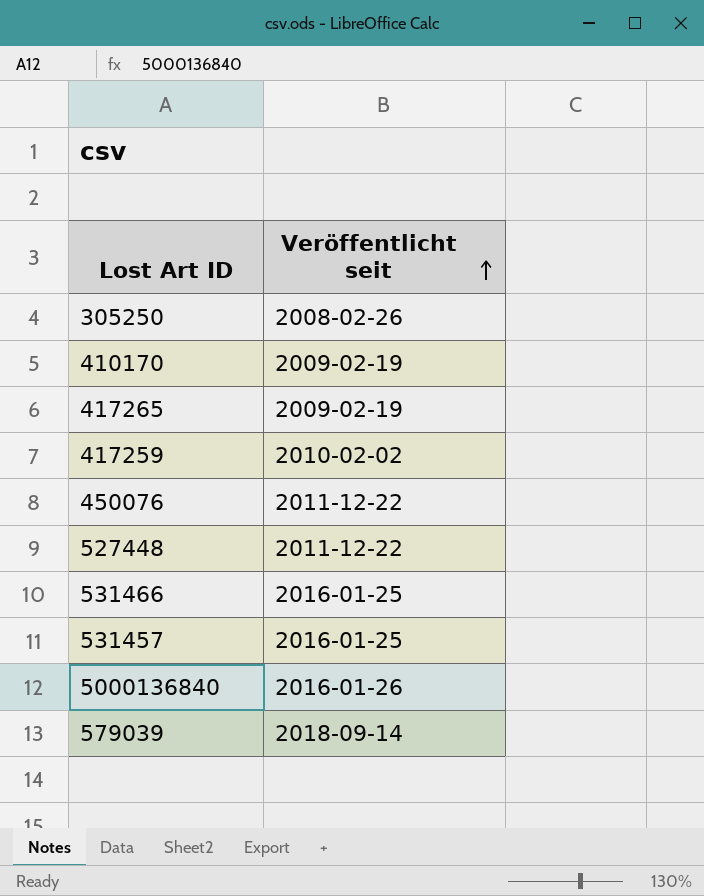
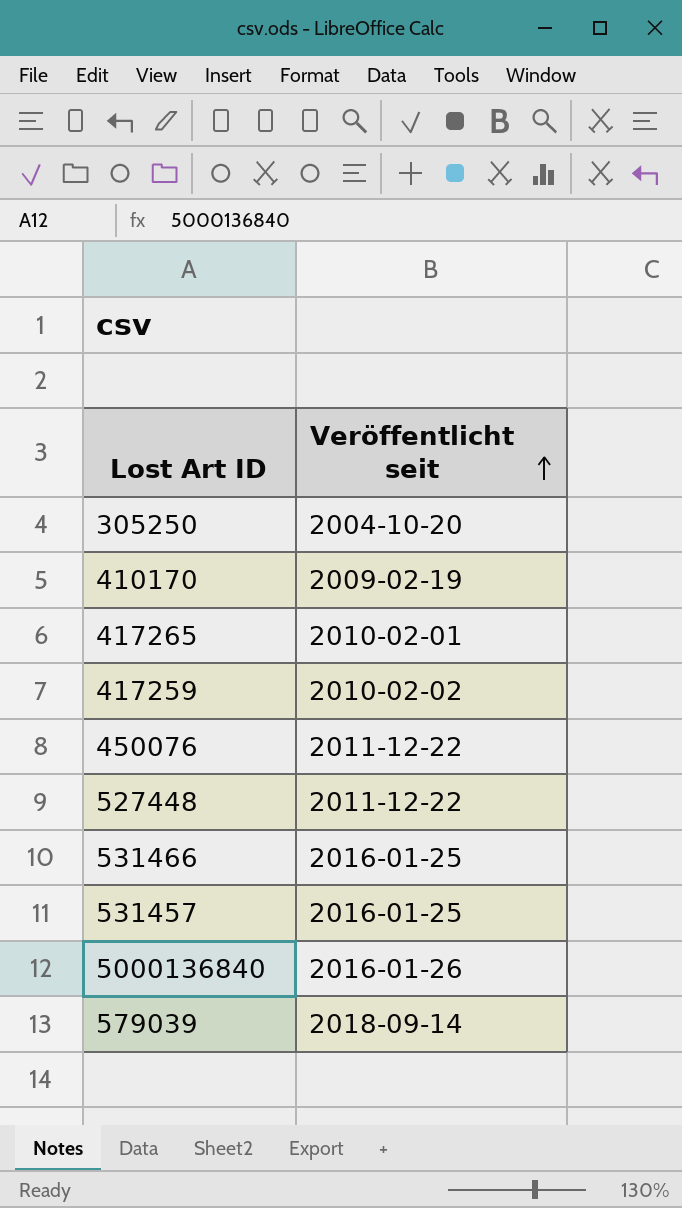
305250 | Veröffentlicht seit: 2008-02-26 -> 2004-10-20
417265 | Veröffentlicht seit: 2009-02-19 -> 2010-02-01

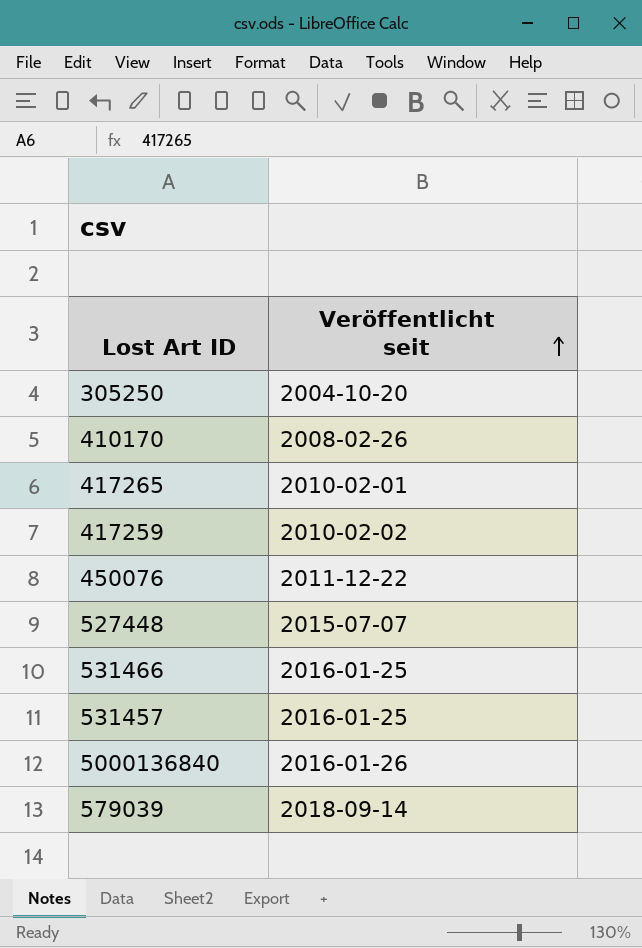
410170 | Veröffentlicht seit: 2009-02-19 -> 2008-02-26
527448 | Veröffentlicht seit: 2011-12-22 -> 2015-07-07

